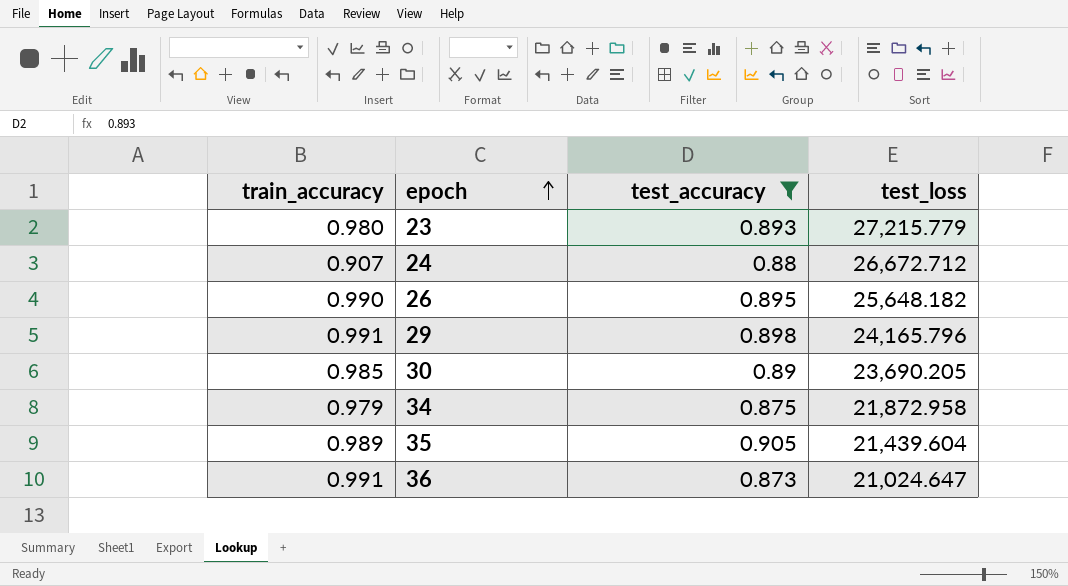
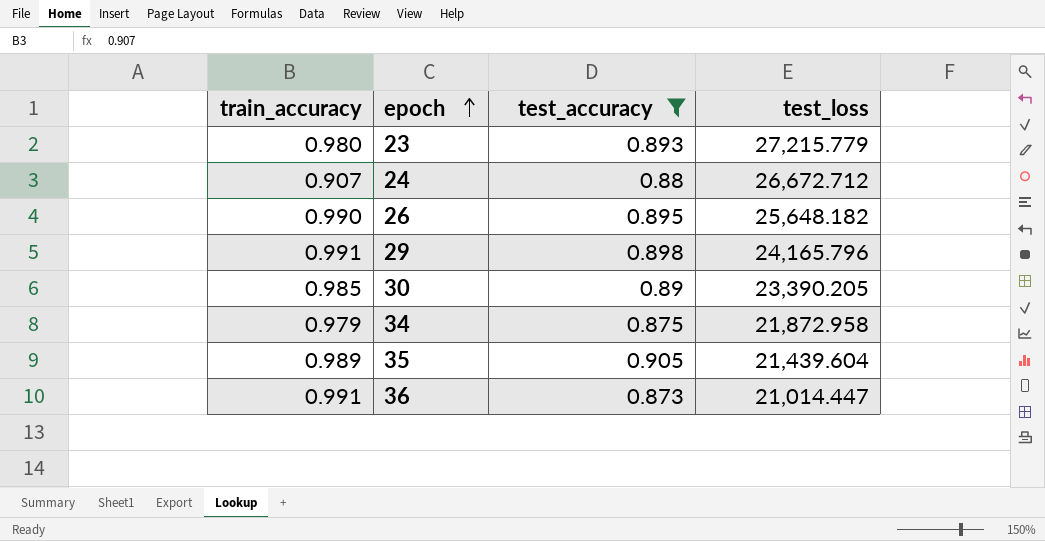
30 | test_loss: 23,690.205 -> 23,390.205
36 | test_loss: 21,024.647 -> 21,014.447

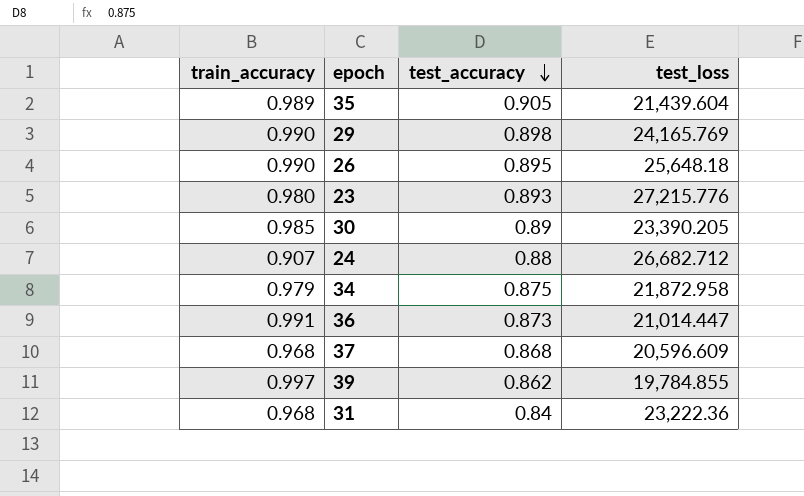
filter: test_accuracy >= 0.873 -> none
row order: epoch ascending -> test_accuracy descending
29 | train_accuracy: 0.991 -> 0.990
29 | test_loss: 24,165.796 -> 24,165.769
26 | test_loss: 25,648.182 -> 25,648.18
23 | test_loss: 27,215.779 -> 27,215.776
24 | test_loss: 26,672.712 -> 26,682.712

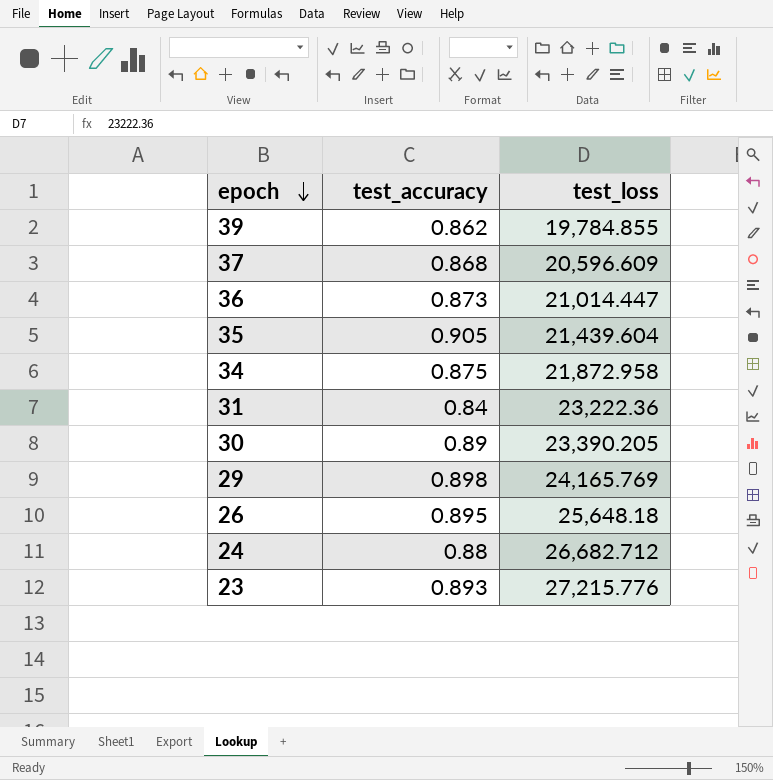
row order: test_accuracy descending -> epoch descending
column train_accuracy | position: 1 -> none

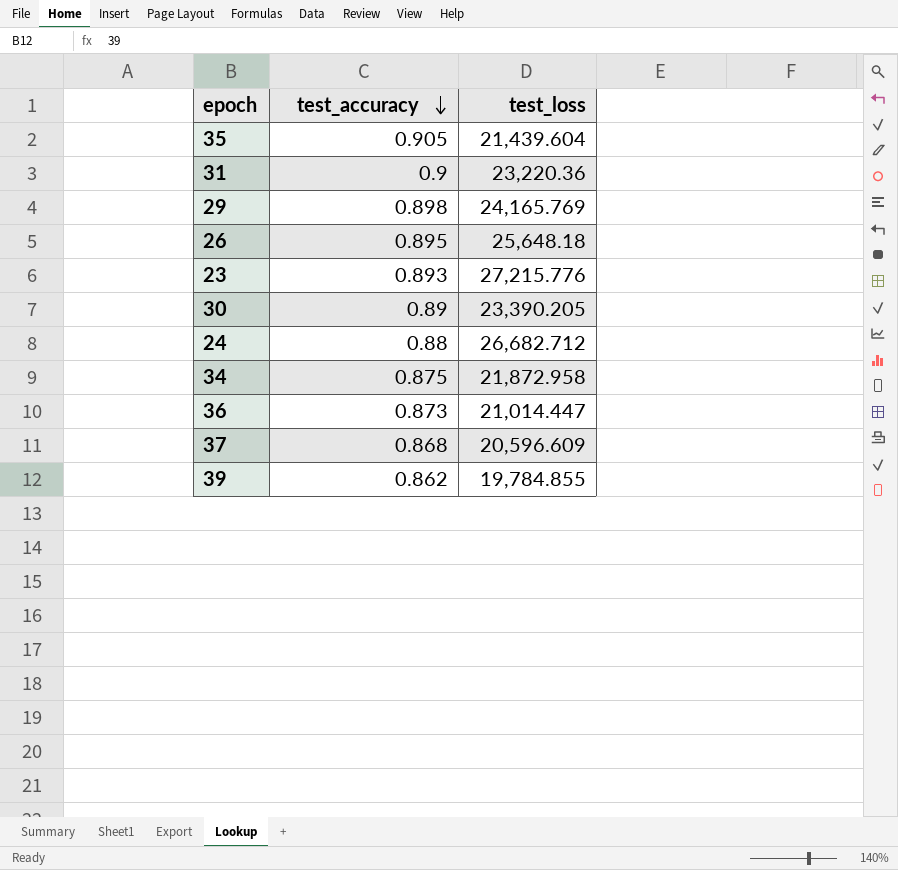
row order: epoch descending -> test_accuracy descending
31 | test_accuracy: 0.84 -> 0.9
31 | test_loss: 23,222.36 -> 23,220.36

